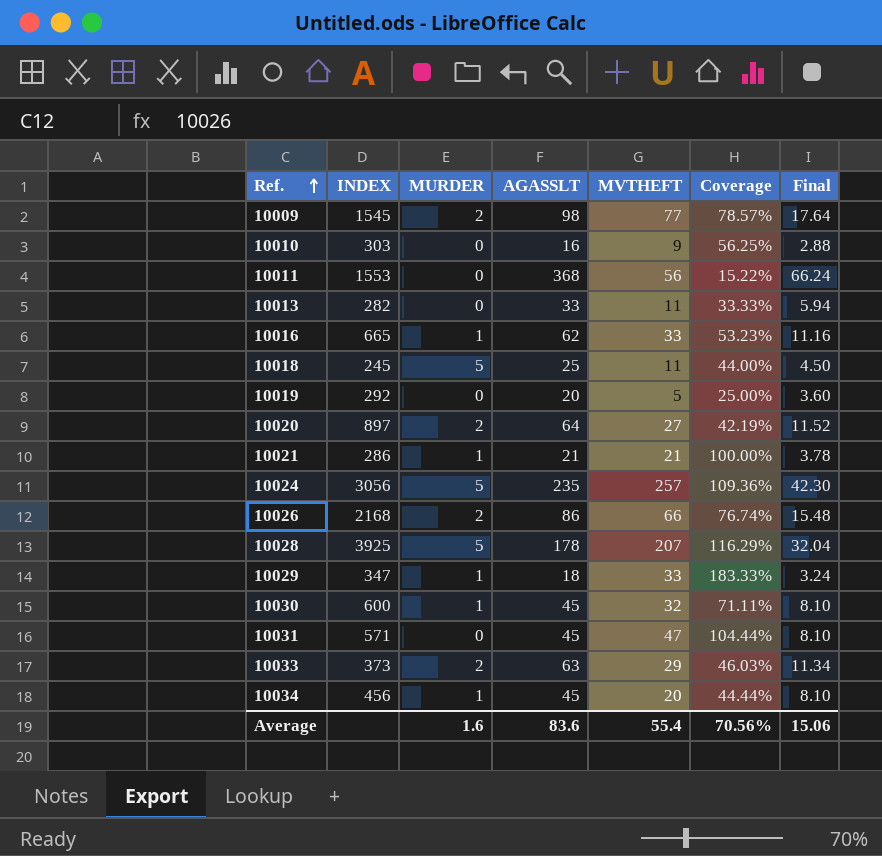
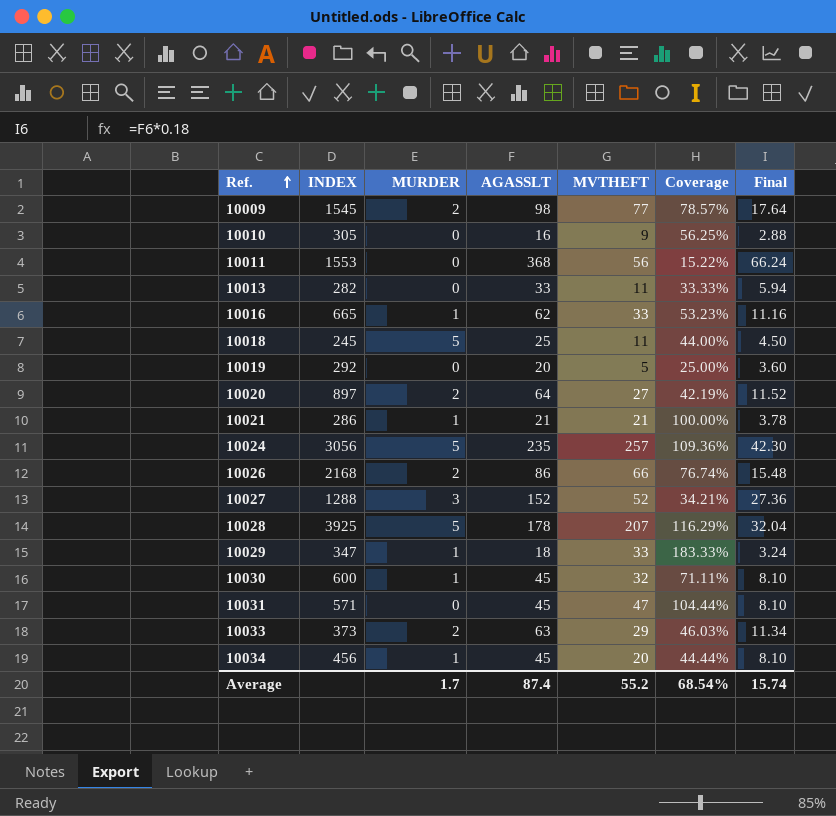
10010 | INDEX: 303 -> 305
row 10027: none -> 1288 | 3 | 152 | 52 | 34.21% | 27.36
Average | MURDER: 1.6 -> 1.7
Average | AGASSLT: 83.6 -> 87.4
Average | MVTHEFT: 55.4 -> 55.2
Average | Coverage: 70.56% -> 68.54%
Average | Final: 15.06 -> 15.74

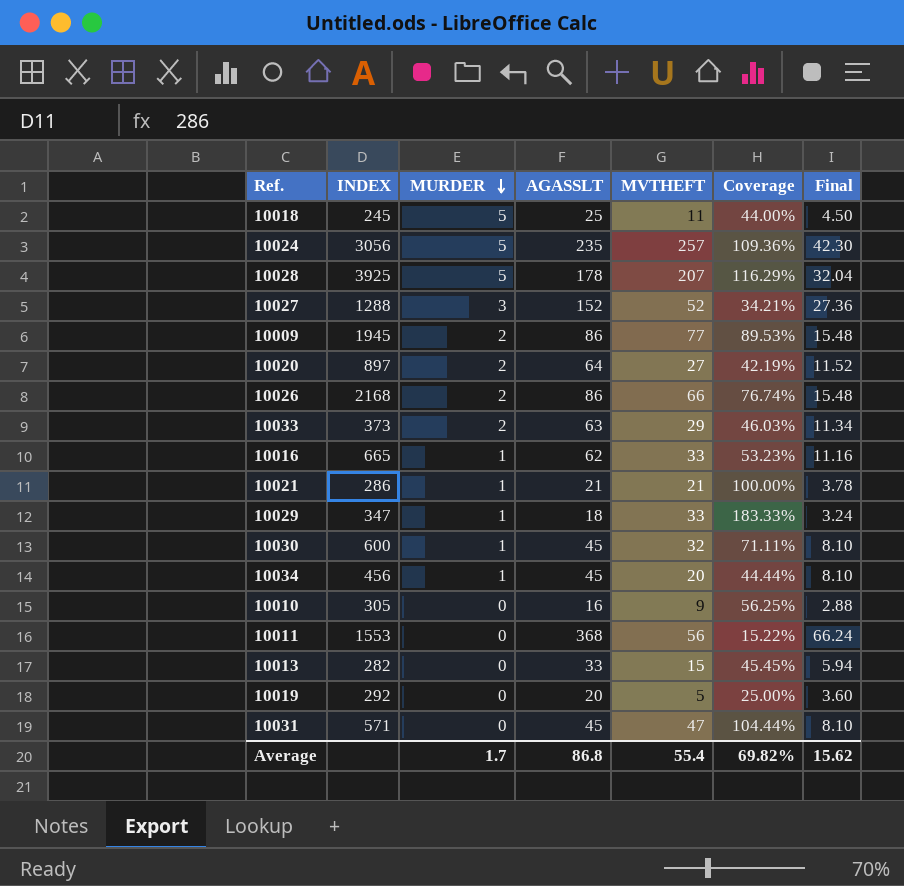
row order: Ref. ascending -> MURDER descending
10009 | INDEX: 1545 -> 1945
10009 | AGASSLT: 98 -> 86
10009 | Coverage: 78.57% -> 89.53%
10009 | Final: 17.64 -> 15.48
10013 | MVTHEFT: 11 -> 15
10013 | Coverage: 33.33% -> 45.45%
Average | AGASSLT: 87.4 -> 86.8
Average | MVTHEFT: 55.2 -> 55.4
Average | Coverage: 68.54% -> 69.82%
Average | Final: 15.74 -> 15.62

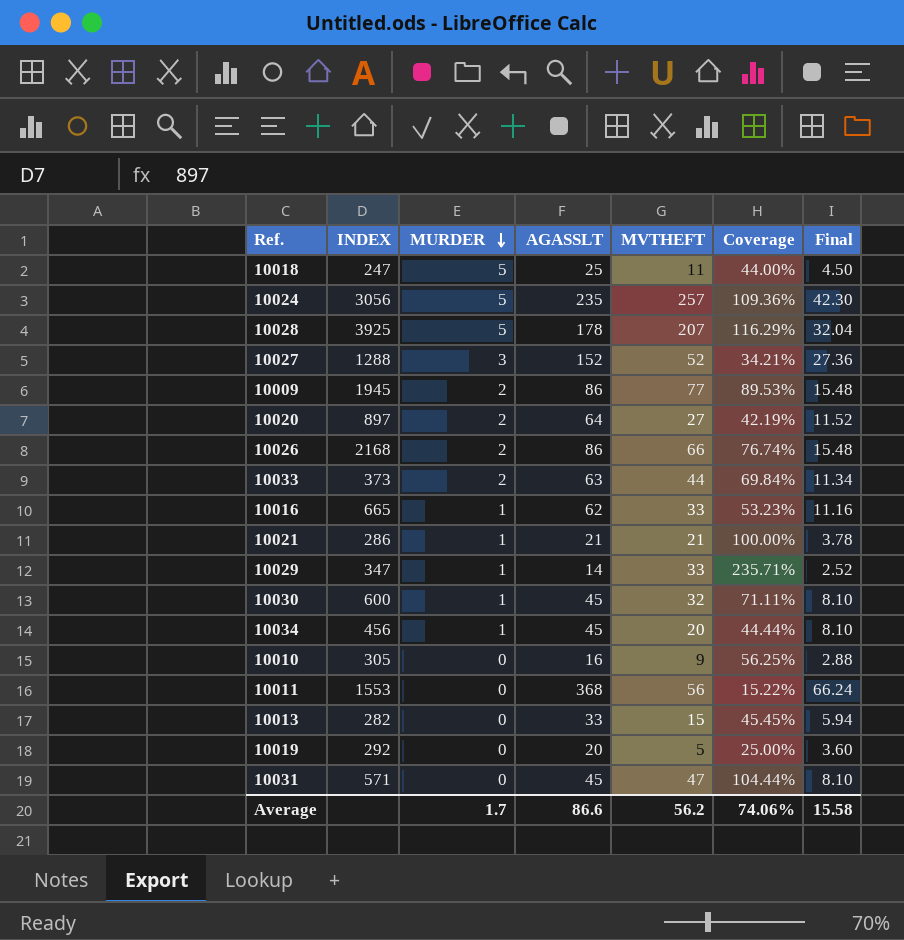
10018 | INDEX: 245 -> 247
10033 | MVTHEFT: 29 -> 44
10033 | Coverage: 46.03% -> 69.84%
10029 | AGASSLT: 18 -> 14
10029 | Coverage: 183.33% -> 235.71%
10029 | Final: 3.24 -> 2.52
Average | AGASSLT: 86.8 -> 86.6
Average | MVTHEFT: 55.4 -> 56.2
Average | Coverage: 69.82% -> 74.06%
Average | Final: 15.62 -> 15.58

